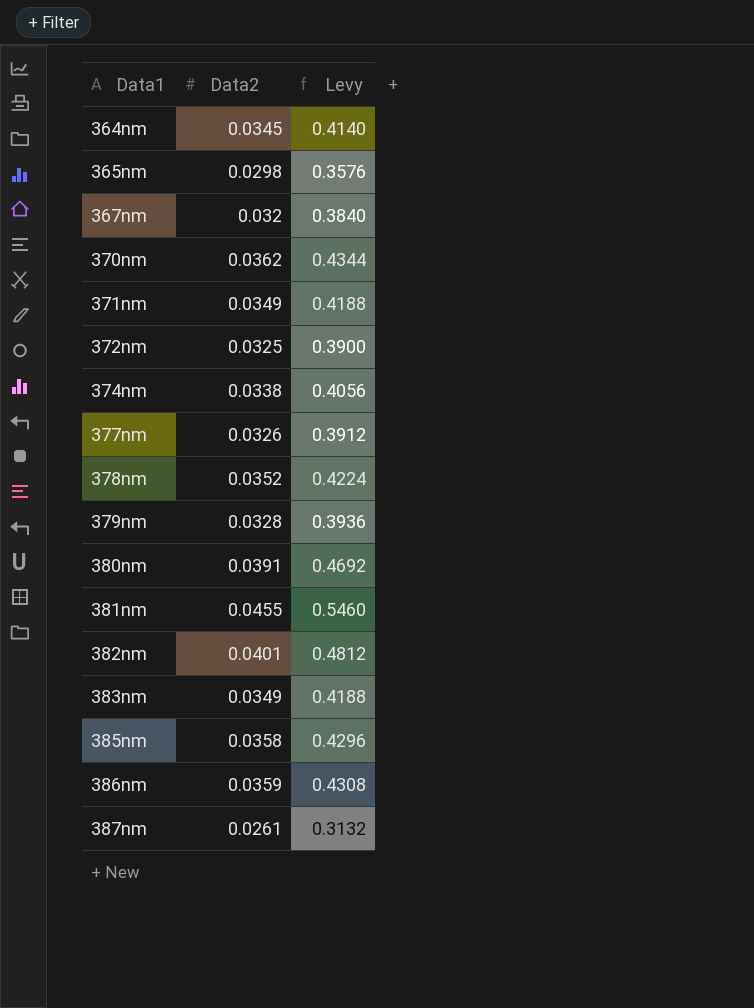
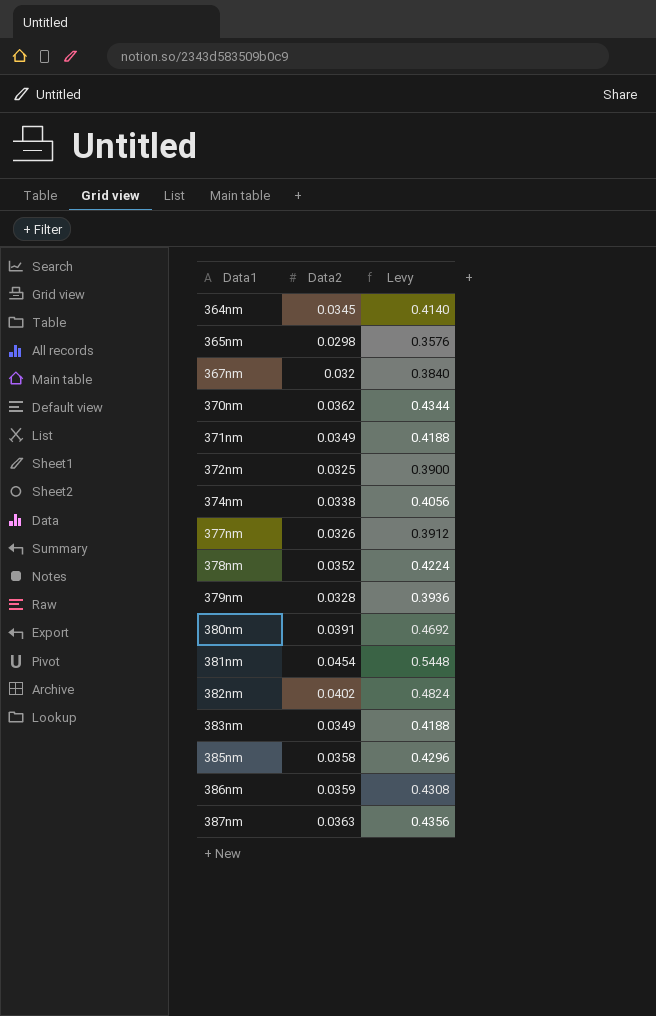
381nm | Data2: 0.0455 -> 0.0454
381nm | Levy: 0.5460 -> 0.5448
382nm | Data2: 0.0401 -> 0.0402
382nm | Levy: 0.4812 -> 0.4824
387nm | Data2: 0.0261 -> 0.0363
387nm | Levy: 0.3132 -> 0.4356

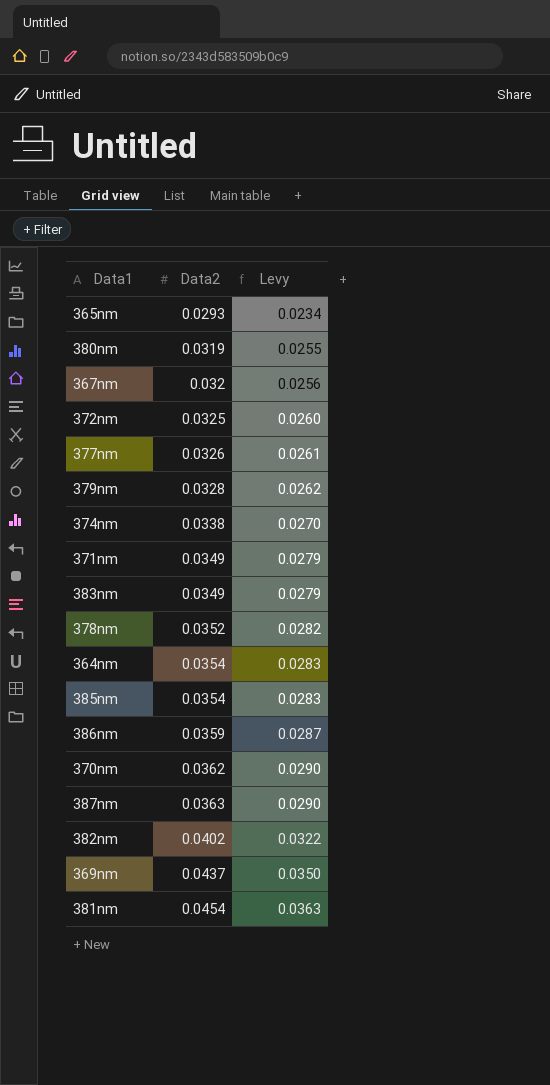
row order: Data1 ascending -> Data2 ascending
column Levy | formula: [Data2] * 12 -> [Data2] * 0.8
365nm | Data2: 0.0298 -> 0.0293
380nm | Data2: 0.0391 -> 0.0319
364nm | Data2: 0.0345 -> 0.0354
385nm | Data2: 0.0358 -> 0.0354
row 369nm: none -> 0.0437 | 0.0350

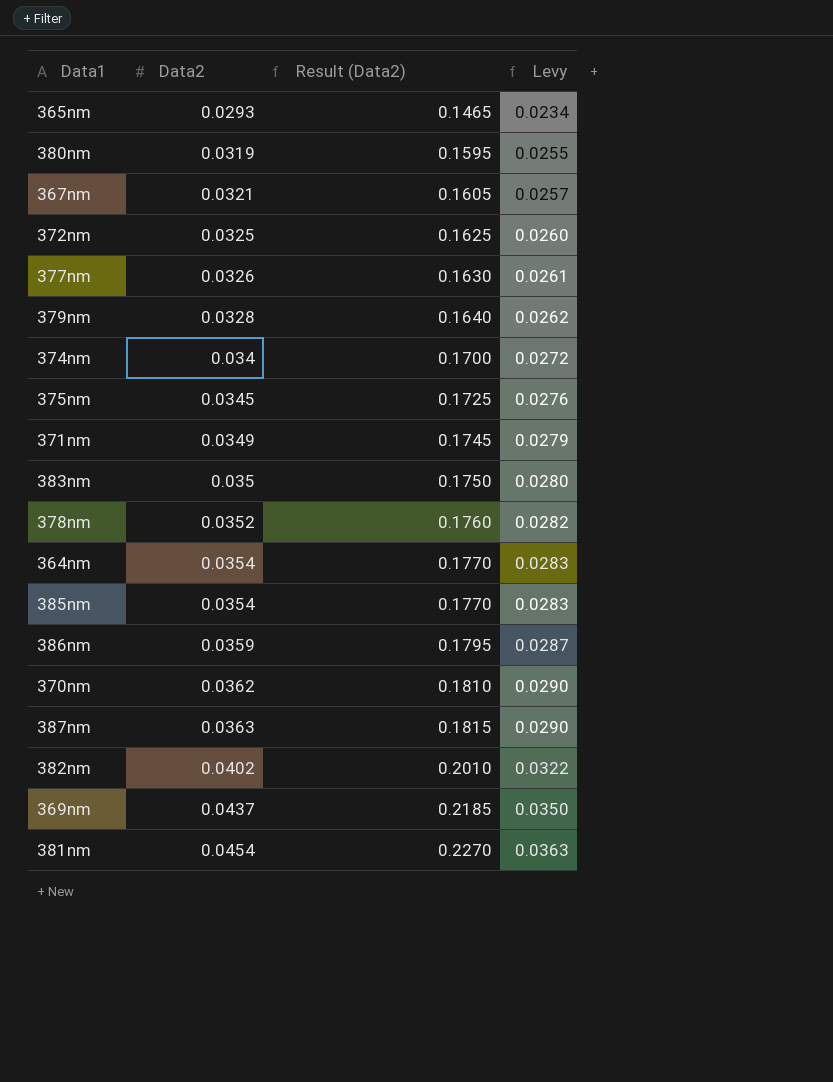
column Result (Data2) | formula: none -> [Data2] * 5
367nm | Data2: 0.032 -> 0.0321
367nm | Levy: 0.0256 -> 0.0257
374nm | Data2: 0.0338 -> 0.034
374nm | Levy: 0.0270 -> 0.0272
row 375nm: none -> 0.0345 | 0.1725 | 0.0276
383nm | Data2: 0.0349 -> 0.035
383nm | Levy: 0.0279 -> 0.0280

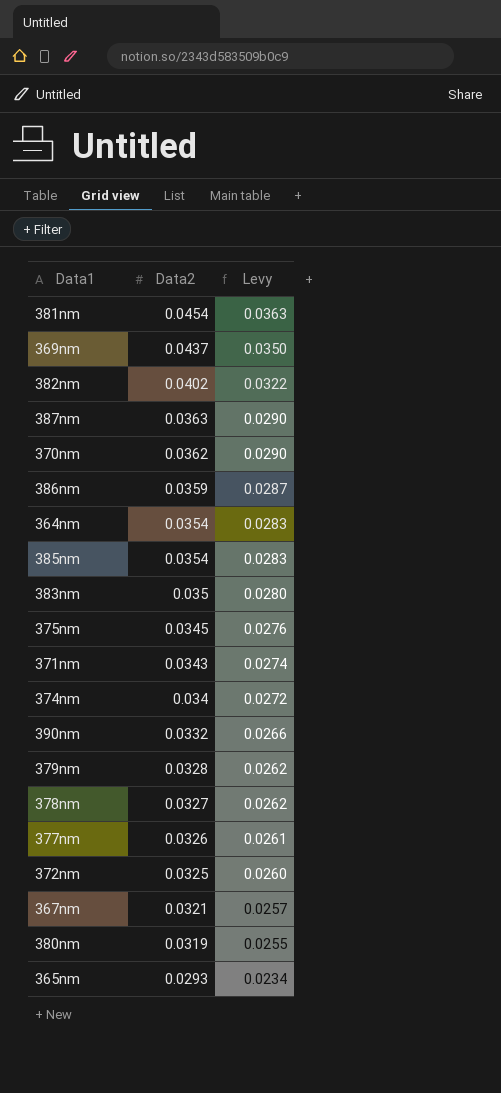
row order: Data2 ascending -> Data2 descending
column Result (Data2) | formula: [Data2] * 5 -> none
371nm | Data2: 0.0349 -> 0.0343
371nm | Levy: 0.0279 -> 0.0274
row 390nm: none -> 0.0332 | 0.0266
378nm | Data2: 0.0352 -> 0.0327
378nm | Levy: 0.0282 -> 0.0262

